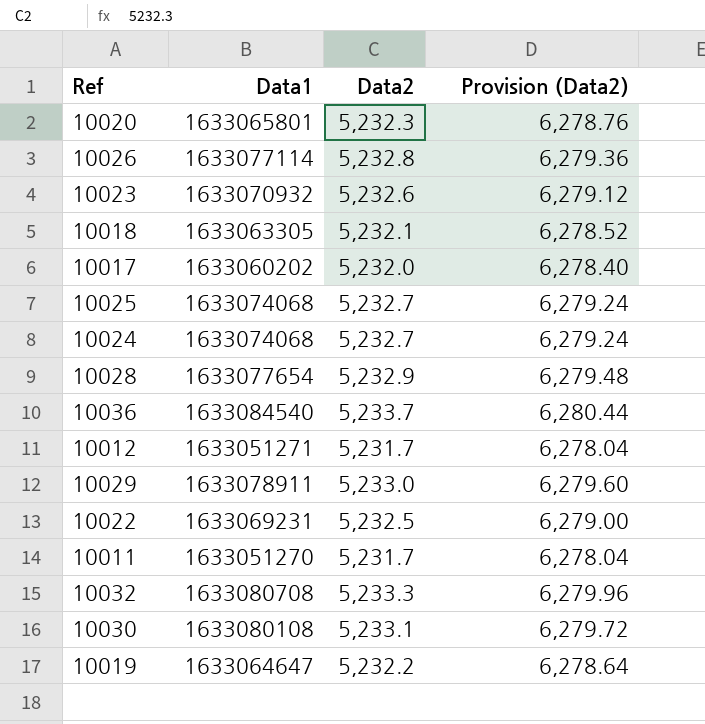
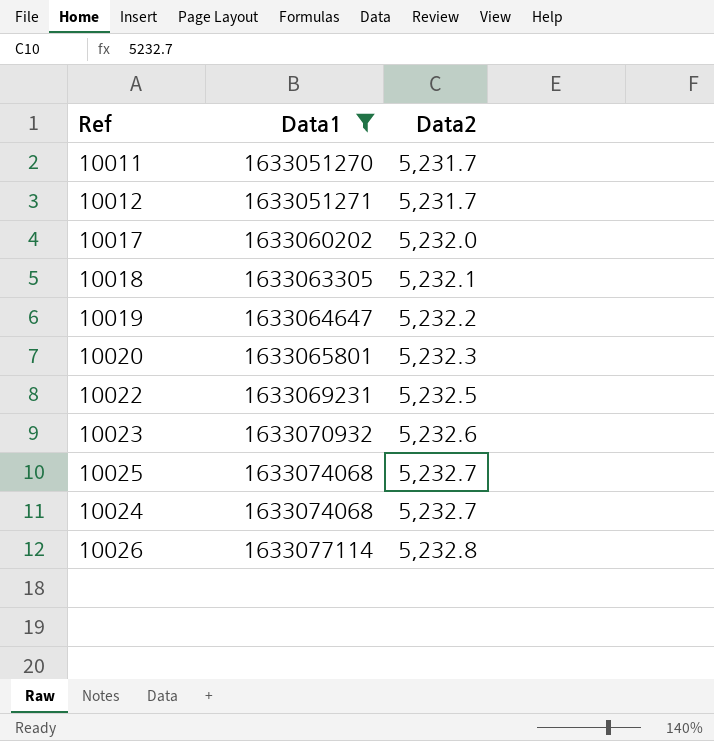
filter: none -> Data1 <= 1633077114
row order: none -> Data1 ascending
column Provision (Data2) | formula: [Data2] * 1.2 -> none

